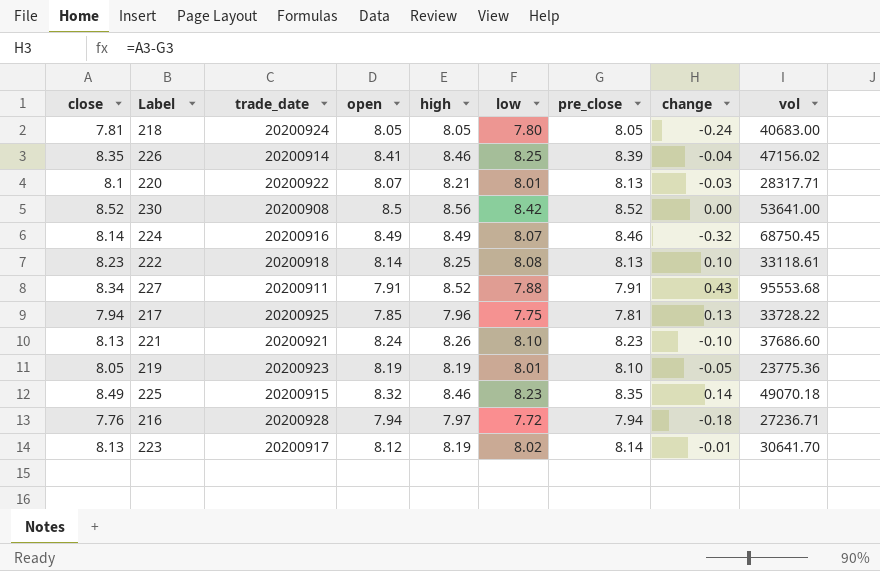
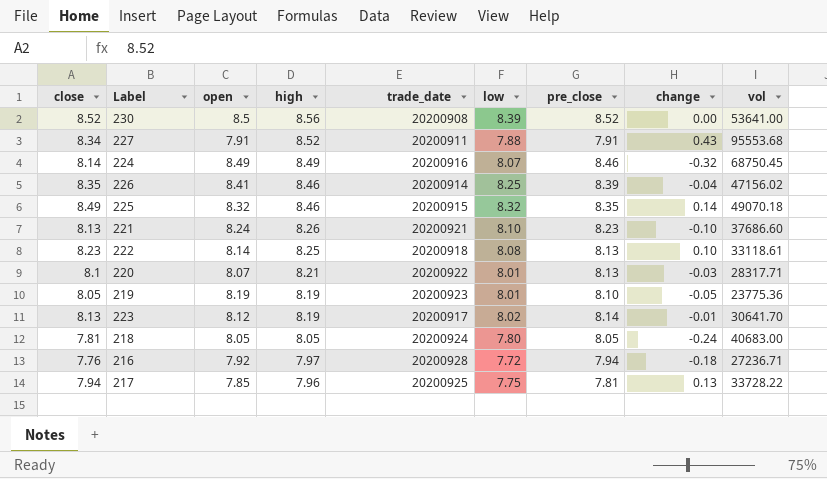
row order: none -> high descending
column trade_date | position: 3 -> 5
230 | low: 8.42 -> 8.39
225 | low: 8.23 -> 8.32
216 | open: 7.94 -> 7.92

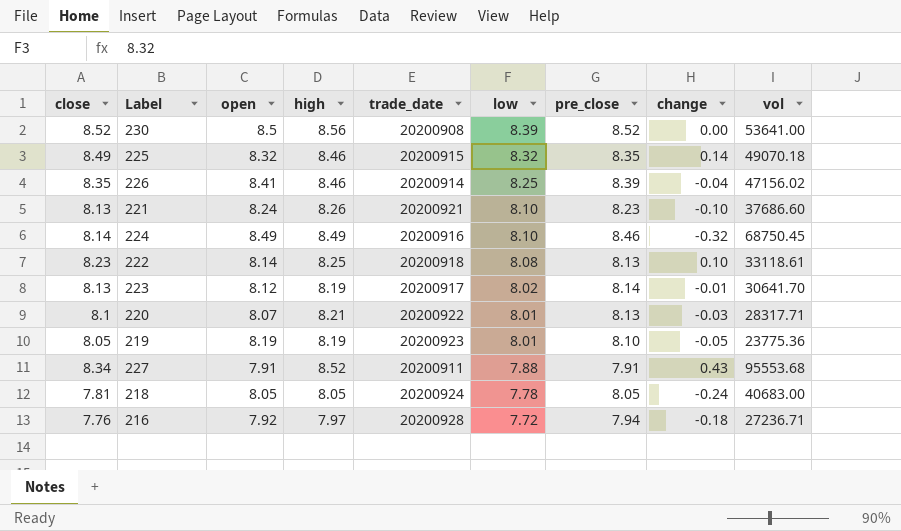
row order: high descending -> low descending
row 217: 7.94 | 7.85 | 7.96 | 20200925 | 7.75 | 7.81 | 0.13 | 33728.22 -> none
224 | low: 8.07 -> 8.10
218 | low: 7.80 -> 7.78

